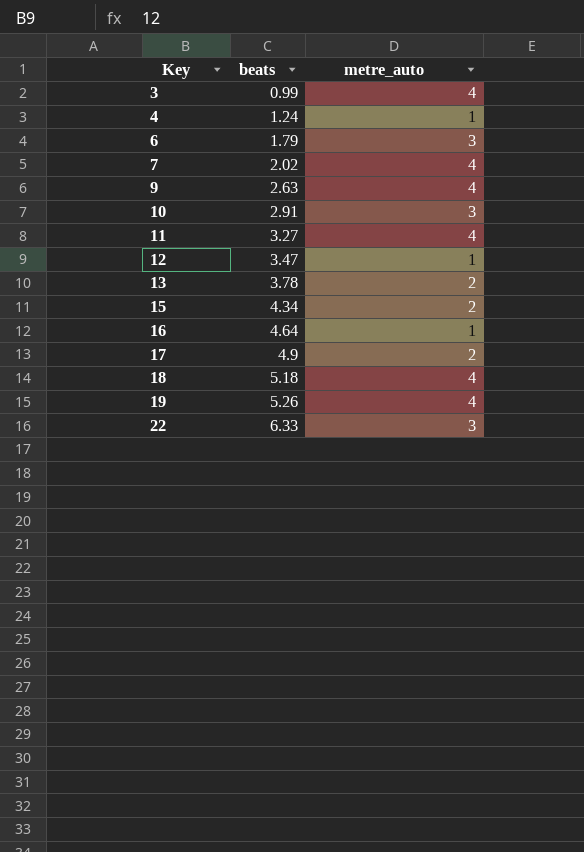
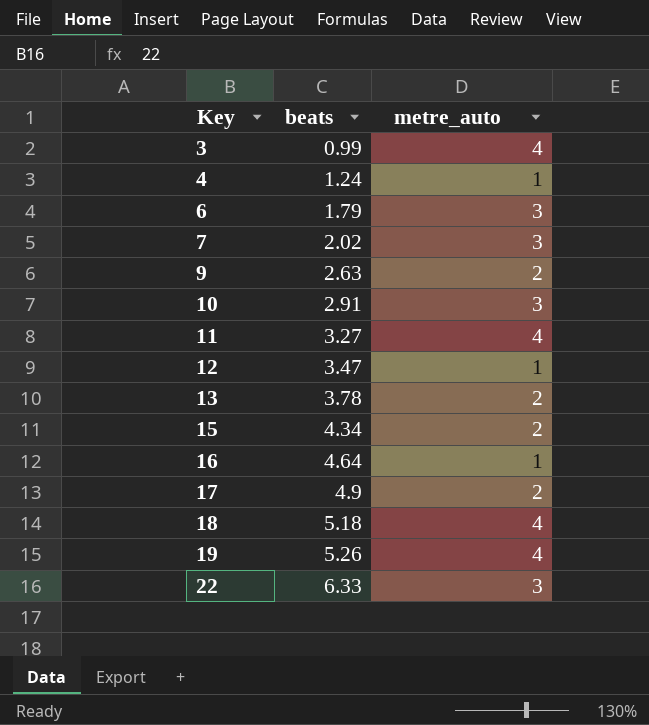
7 | metre_auto: 4 -> 3
9 | metre_auto: 4 -> 2

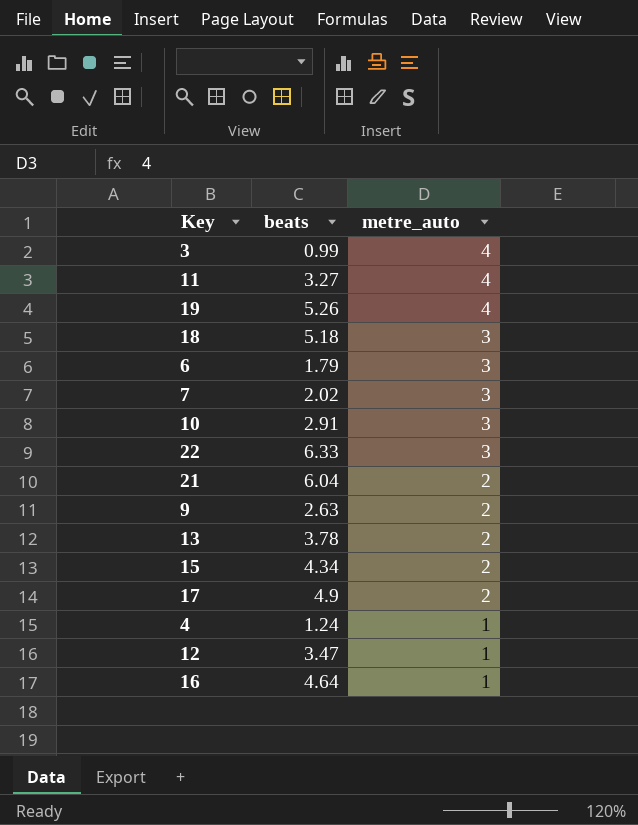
row order: Key ascending -> metre_auto descending
18 | metre_auto: 4 -> 3
row 21: none -> 6.04 | 2

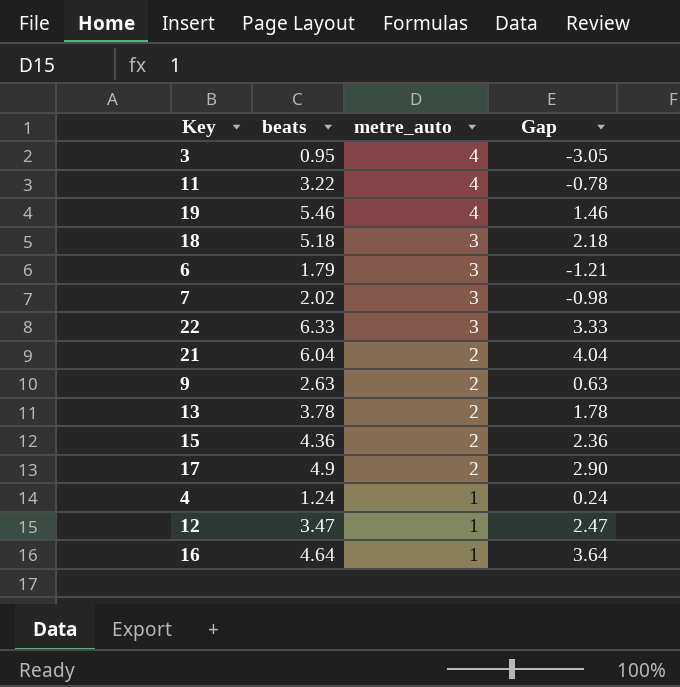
column Gap | formula: none -> [beats] - [metre_auto]
row 10: 2.91 | 3 -> none
3 | beats: 0.99 -> 0.95
11 | beats: 3.27 -> 3.22
19 | beats: 5.26 -> 5.46
15 | beats: 4.34 -> 4.36

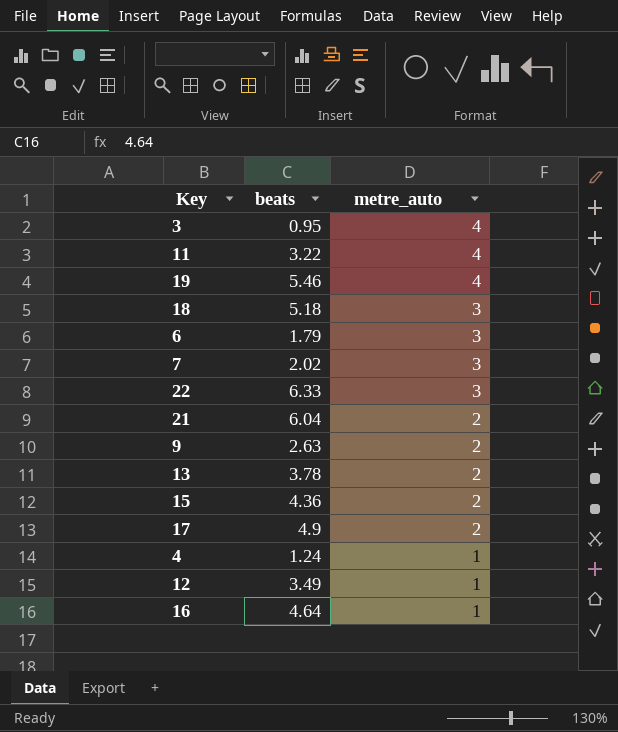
column Gap | formula: [beats] - [metre_auto] -> none
12 | beats: 3.47 -> 3.49

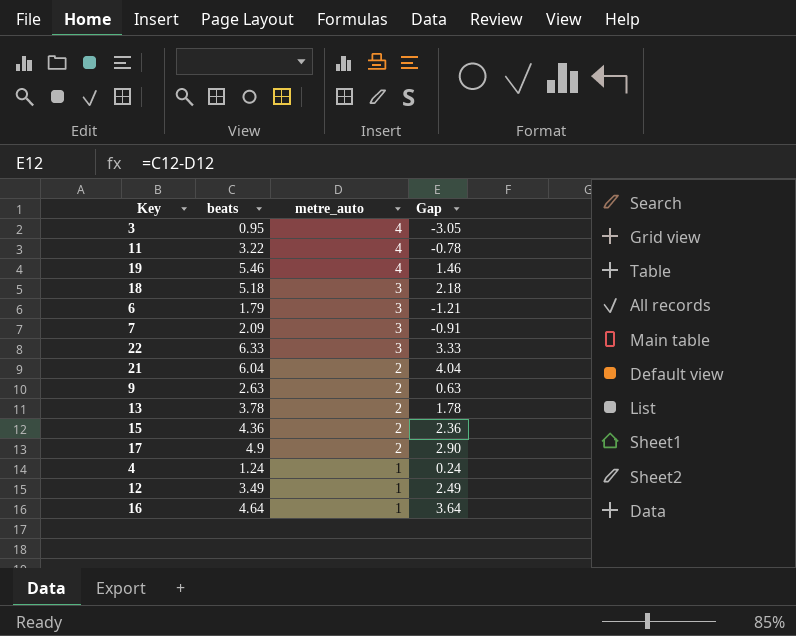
column Gap | formula: none -> [beats] - [metre_auto]
7 | beats: 2.02 -> 2.09

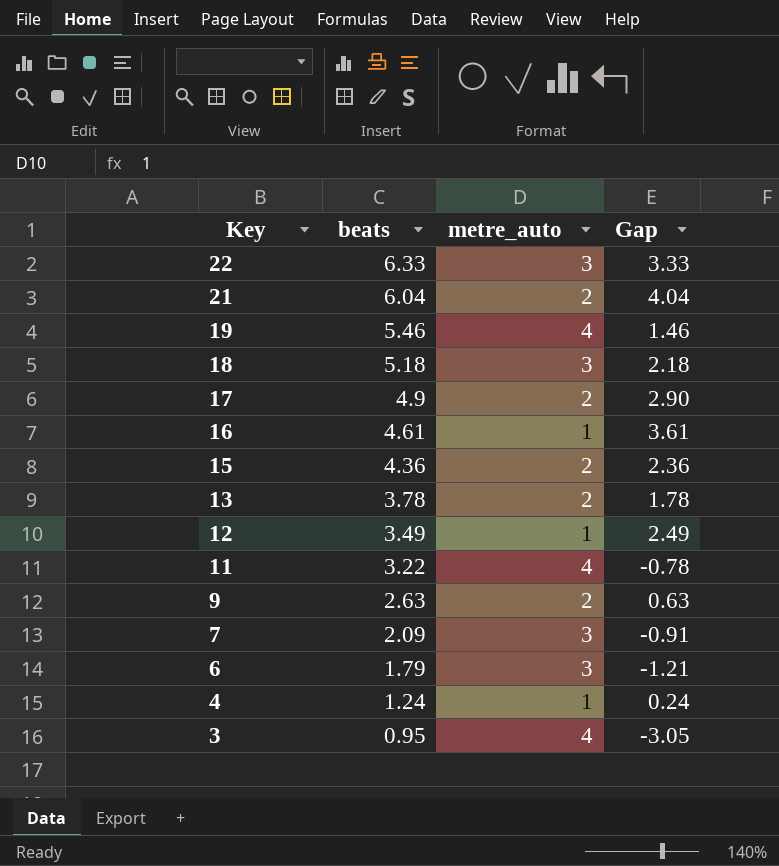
row order: metre_auto descending -> Key descending
16 | beats: 4.64 -> 4.61
16 | Gap: 3.64 -> 3.61

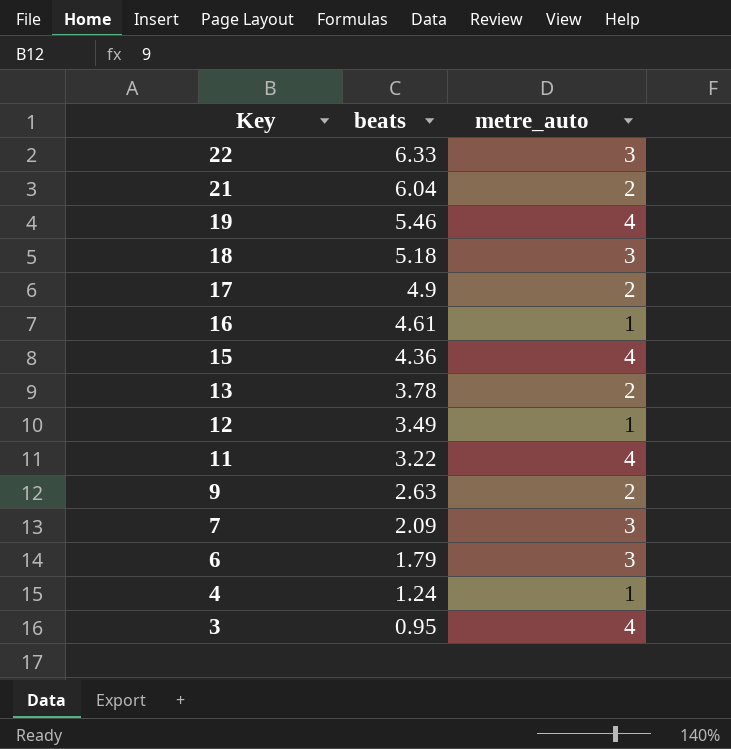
column Gap | formula: [beats] - [metre_auto] -> none
15 | metre_auto: 2 -> 4

